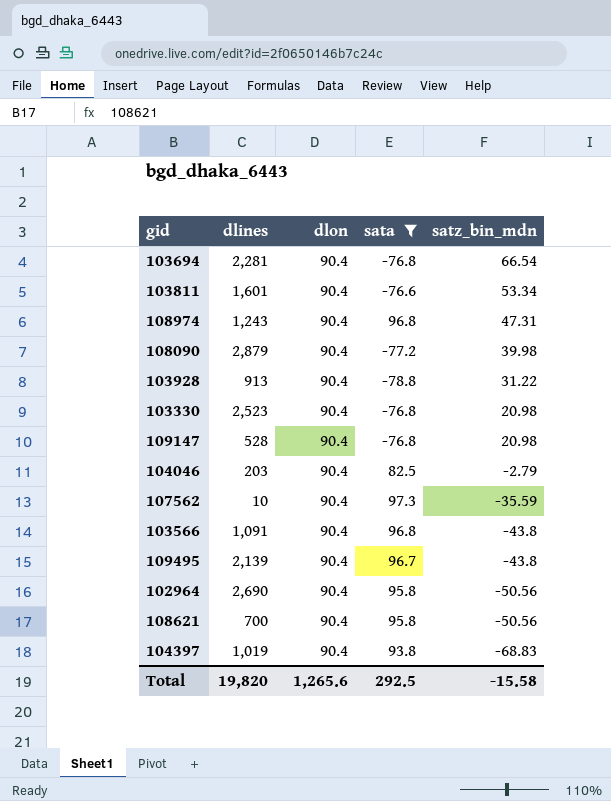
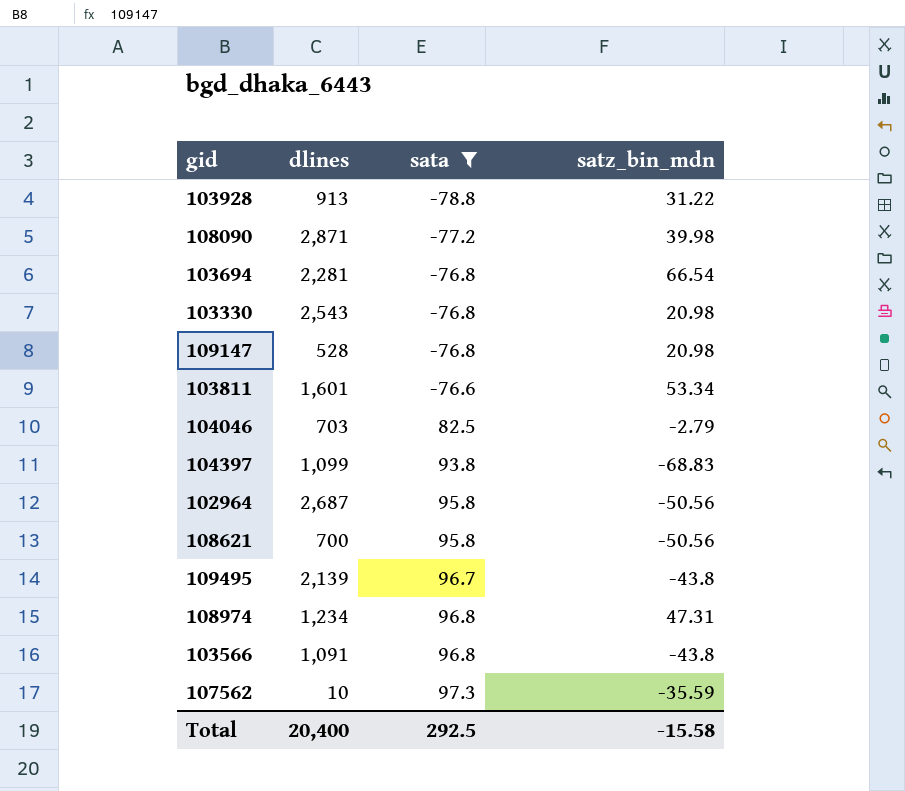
row order: satz_bin_mdn descending -> sata ascending
column dlon | position: 3 -> none
108090 | dlines: 2,879 -> 2,871
103330 | dlines: 2,523 -> 2,543
104046 | dlines: 203 -> 703
104397 | dlines: 1,019 -> 1,099
102964 | dlines: 2,690 -> 2,687
108974 | dlines: 1,243 -> 1,234
Total | dlines: 19,820 -> 20,400

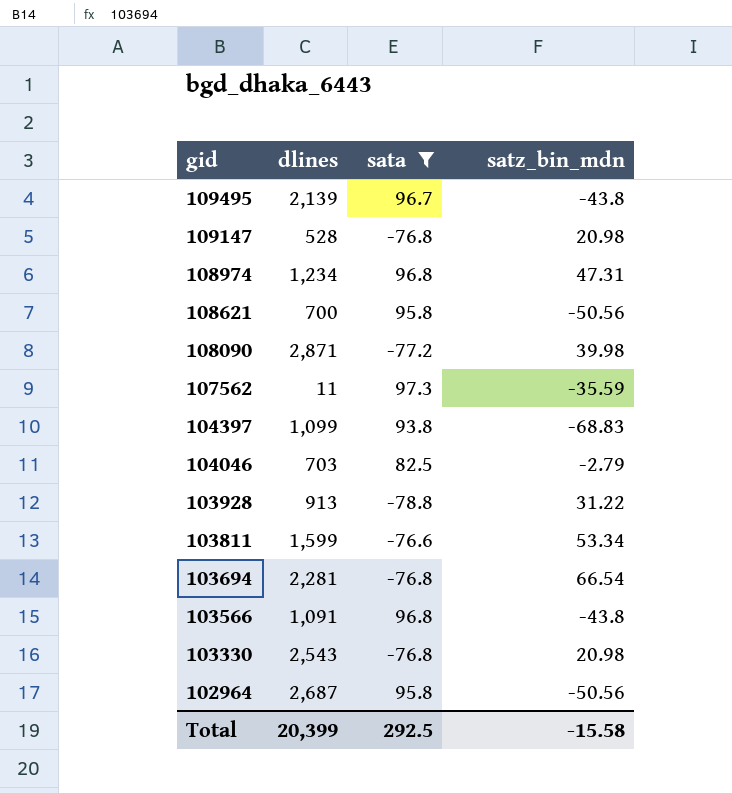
row order: sata ascending -> gid descending
107562 | dlines: 10 -> 11
103811 | dlines: 1,601 -> 1,599
Total | dlines: 20,400 -> 20,399

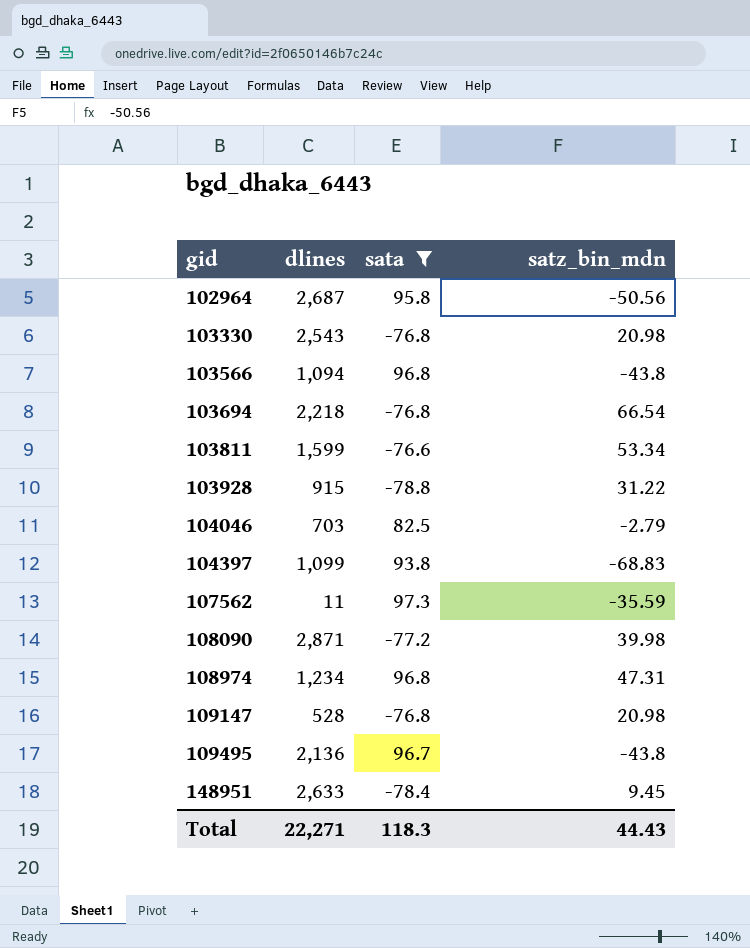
row order: gid descending -> gid ascending
row 108621: 700 | 95.8 | -50.56 -> none
103566 | dlines: 1,091 -> 1,094
103694 | dlines: 2,281 -> 2,218
103928 | dlines: 913 -> 915
109495 | dlines: 2,139 -> 2,136
row 148951: none -> 2,633 | -78.4 | 9.45
Total | dlines: 20,399 -> 22,271
Total | sata: 292.5 -> 118.3
Total | satz_bin_mdn: -15.58 -> 44.43

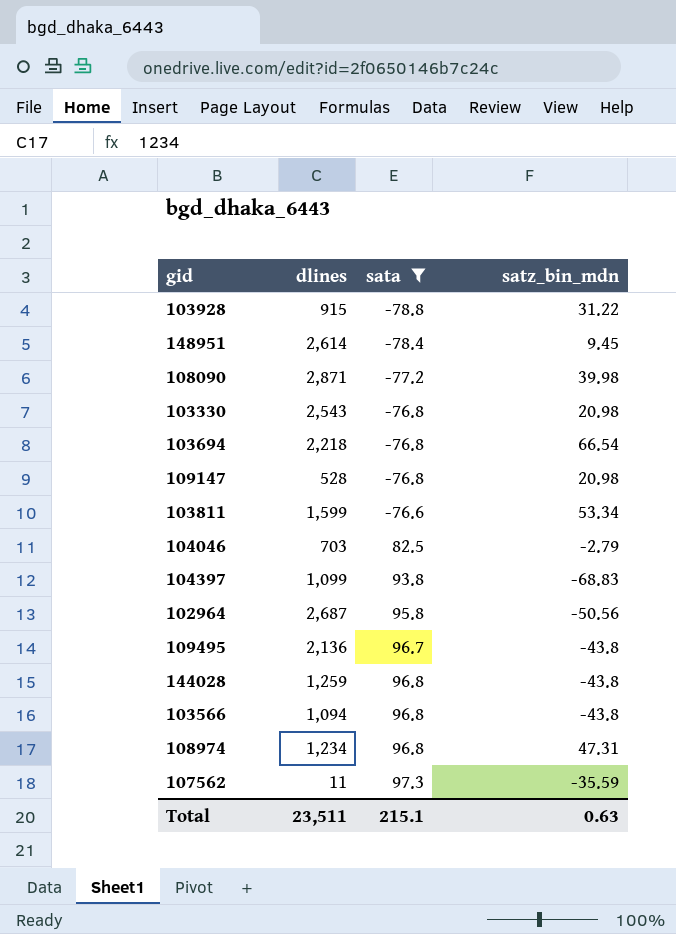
row order: gid ascending -> sata ascending
148951 | dlines: 2,633 -> 2,614
row 144028: none -> 1,259 | 96.8 | -43.8
Total | dlines: 22,271 -> 23,511
Total | sata: 118.3 -> 215.1
Total | satz_bin_mdn: 44.43 -> 0.63

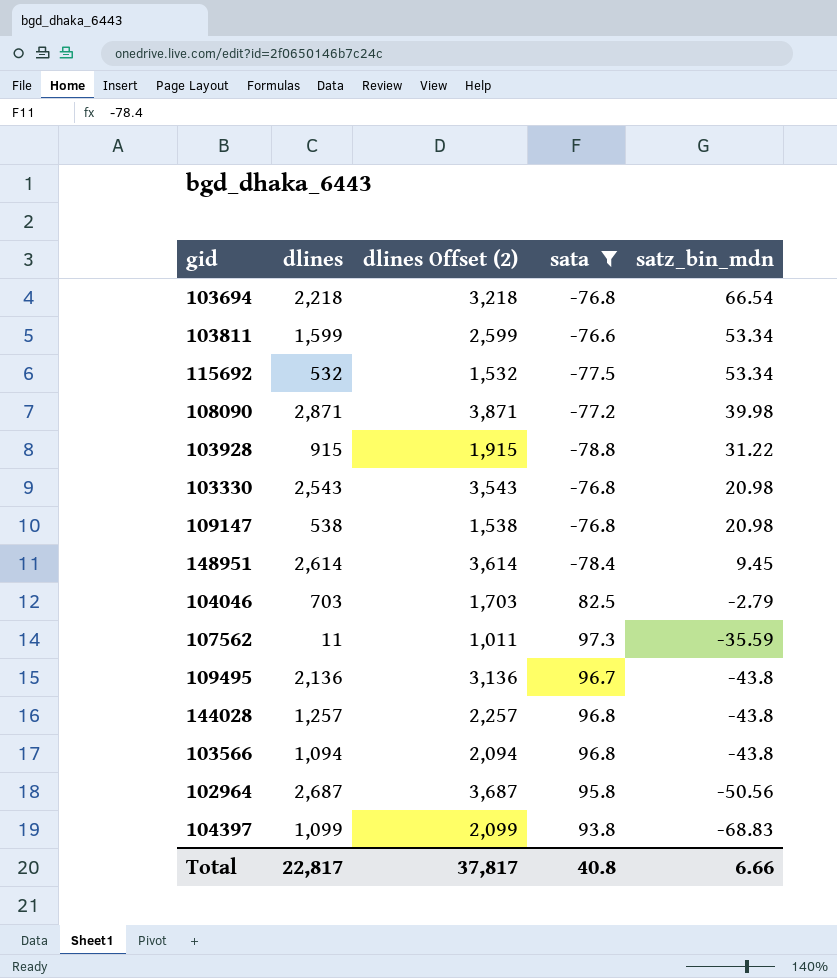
row order: sata ascending -> satz_bin_mdn descending
column dlines Offset (2) | formula: none -> [dlines] + 1000
row 108974: 1,234 | 96.8 | 47.31 -> none
row 115692: none -> 532 | 1,532 | -77.5 | 53.34
109147 | dlines: 528 -> 538
144028 | dlines: 1,259 -> 1,257
Total | dlines: 23,511 -> 22,817
Total | sata: 215.1 -> 40.8
Total | satz_bin_mdn: 0.63 -> 6.66

